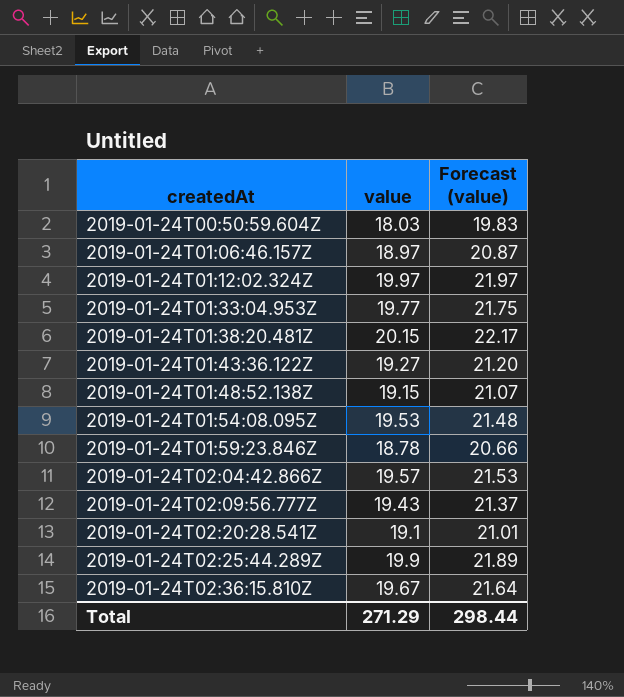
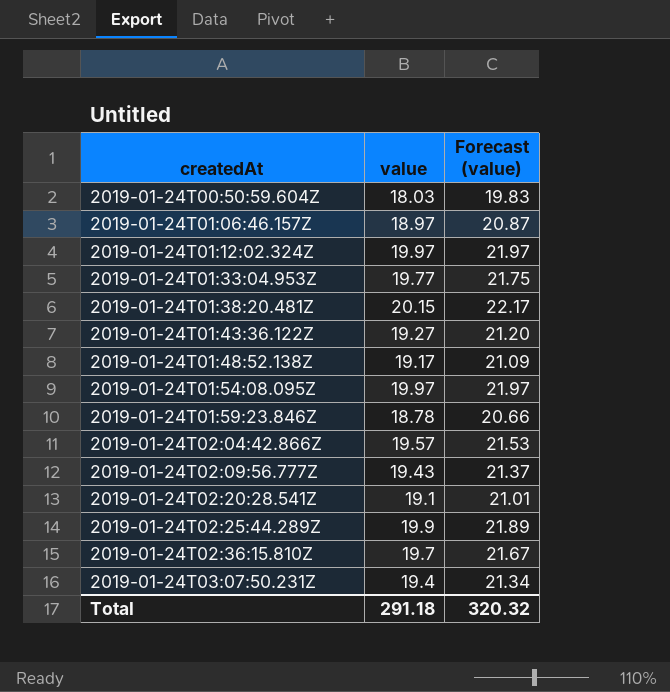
2019-01-24T01:48:52.138Z | value: 19.15 -> 19.17
2019-01-24T01:48:52.138Z | Forecast (value): 21.07 -> 21.09
2019-01-24T01:54:08.095Z | value: 19.53 -> 19.97
2019-01-24T01:54:08.095Z | Forecast (value): 21.48 -> 21.97
2019-01-24T02:36:15.810Z | value: 19.67 -> 19.7
2019-01-24T02:36:15.810Z | Forecast (value): 21.64 -> 21.67
row 2019-01-24T03:07:50.231Z: none -> 19.4 | 21.34
Total | value: 271.29 -> 291.18
Total | Forecast (value): 298.44 -> 320.32

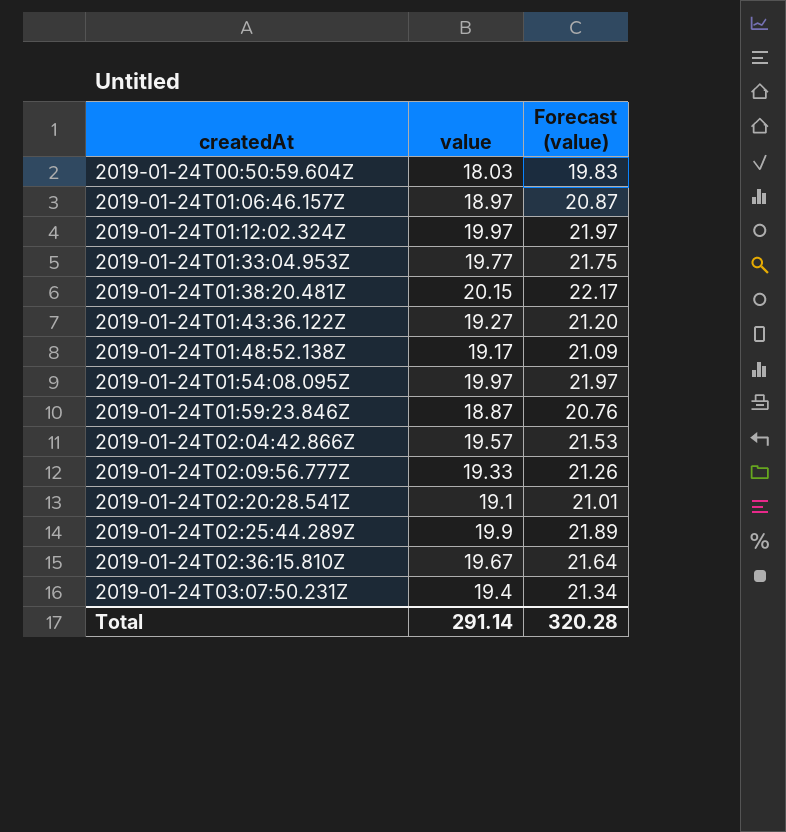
2019-01-24T01:59:23.846Z | value: 18.78 -> 18.87
2019-01-24T01:59:23.846Z | Forecast (value): 20.66 -> 20.76
2019-01-24T02:09:56.777Z | value: 19.43 -> 19.33
2019-01-24T02:09:56.777Z | Forecast (value): 21.37 -> 21.26
2019-01-24T02:36:15.810Z | value: 19.7 -> 19.67
2019-01-24T02:36:15.810Z | Forecast (value): 21.67 -> 21.64
Total | value: 291.18 -> 291.14
Total | Forecast (value): 320.32 -> 320.28

